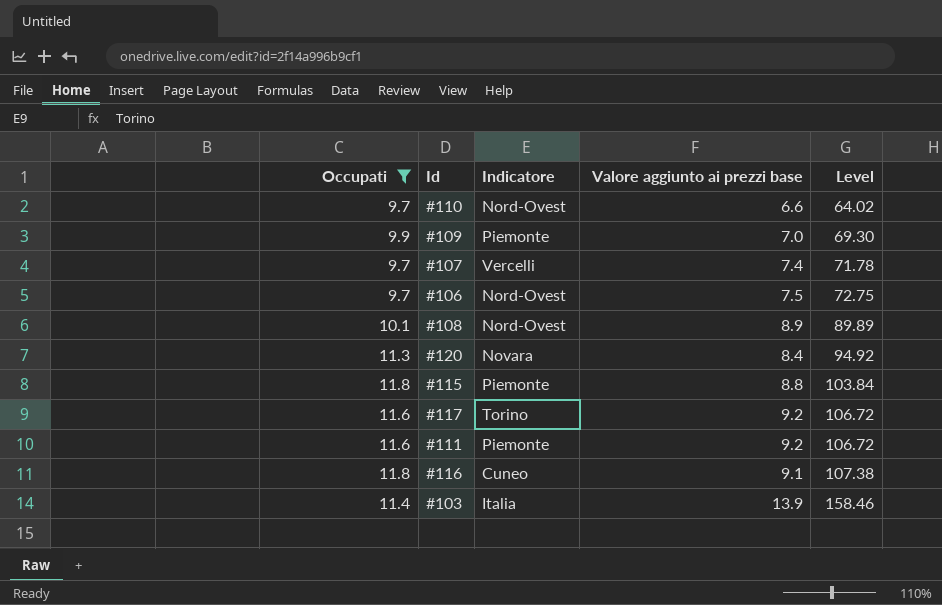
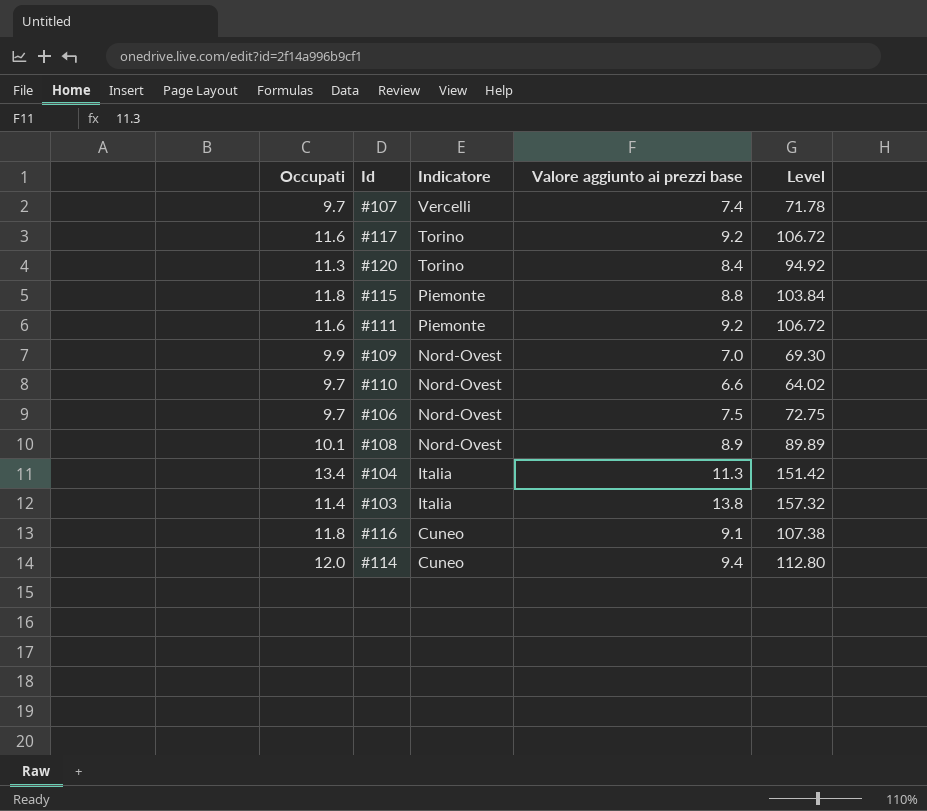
filter: Occupati <= 11.8 -> none
row order: Level ascending -> Indicatore descending
#120 | Indicatore: Novara -> Torino
#109 | Indicatore: Piemonte -> Nord-Ovest
#103 | Valore aggiunto ai prezzi base: 13.9 -> 13.8
#103 | Level: 158.46 -> 157.32

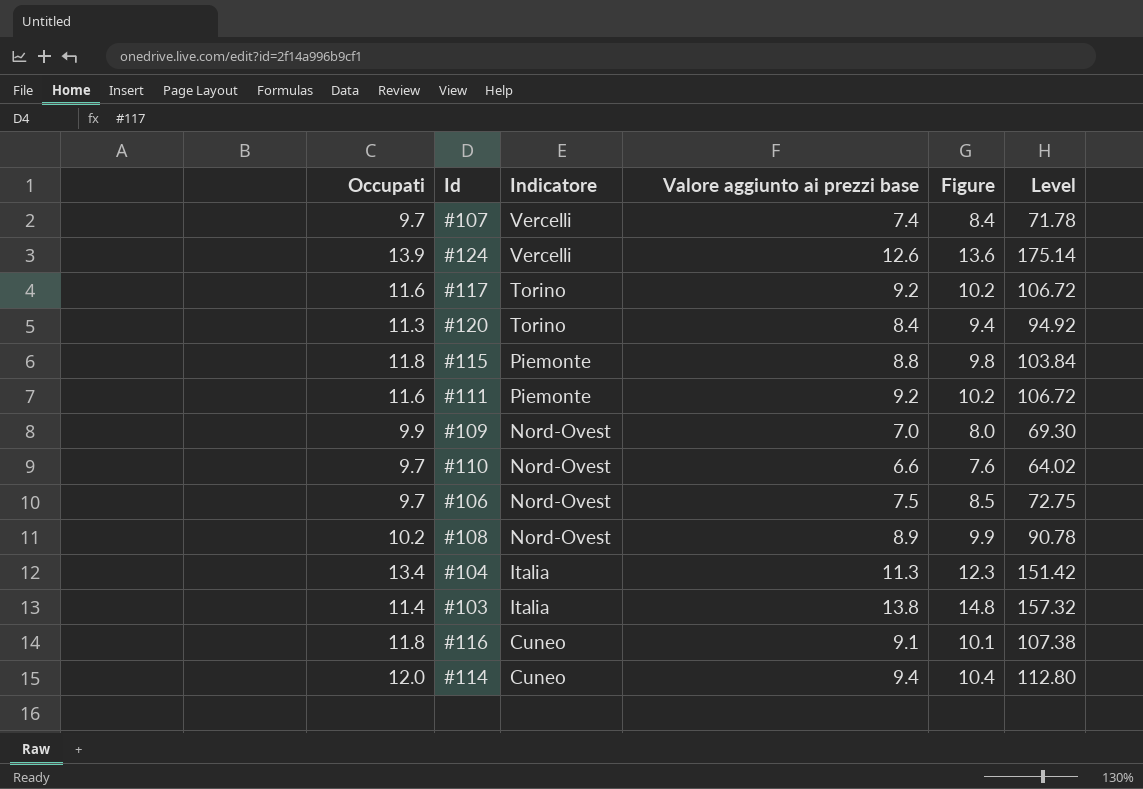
column Figure | formula: none -> [Valore aggiunto ai prezzi base] + 1
row #124: none -> 13.9 | Vercelli | 12.6 | 13.6 | 175.14
#108 | Occupati: 10.1 -> 10.2
#108 | Level: 89.89 -> 90.78

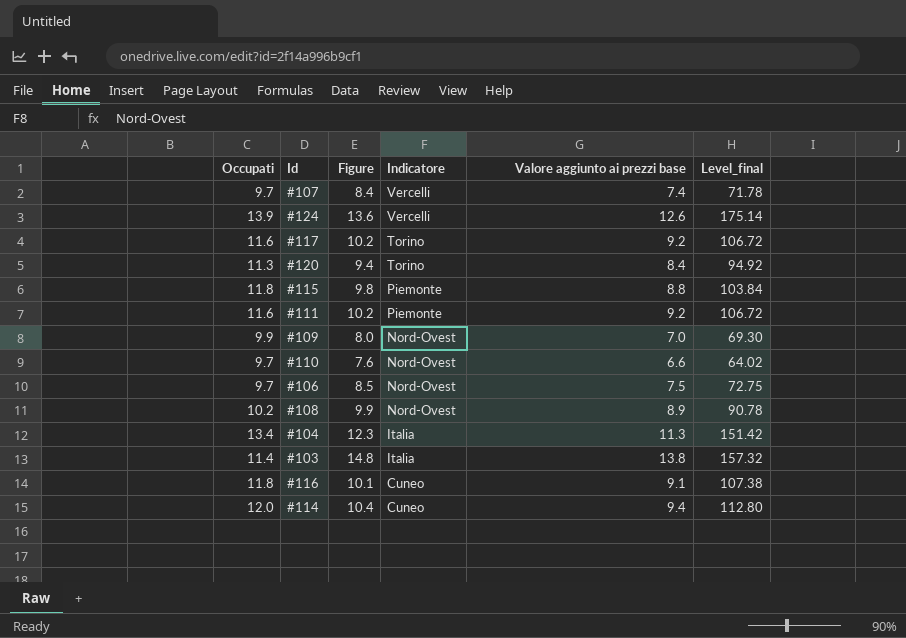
column Figure | position: 5 -> 3
column name: Level -> Level_final

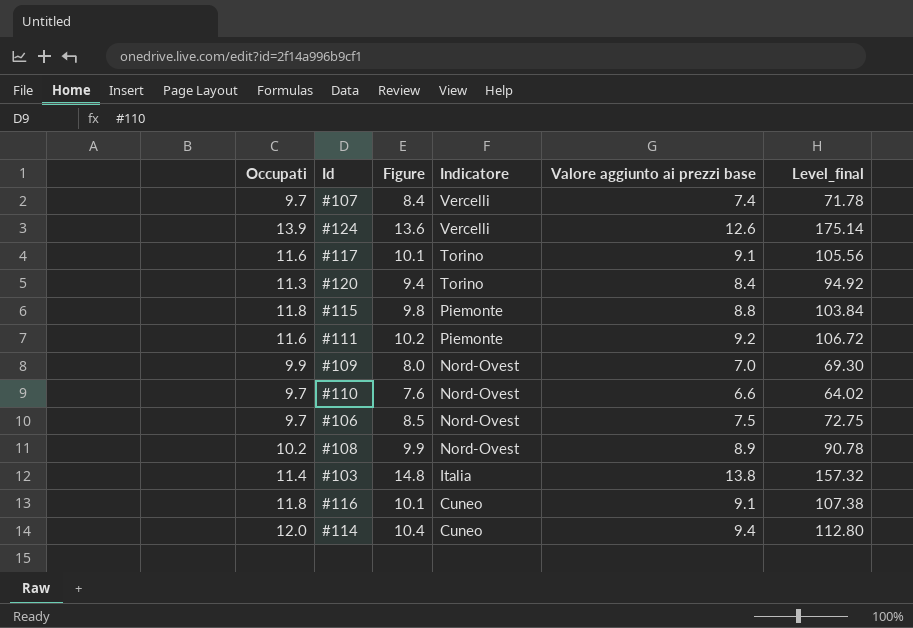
row #104: 13.4 | 12.3 | Italia | 11.3 | 151.42 -> none
#117 | Figure: 10.2 -> 10.1
#117 | Valore aggiunto ai prezzi base: 9.2 -> 9.1
#117 | Level_final: 106.72 -> 105.56

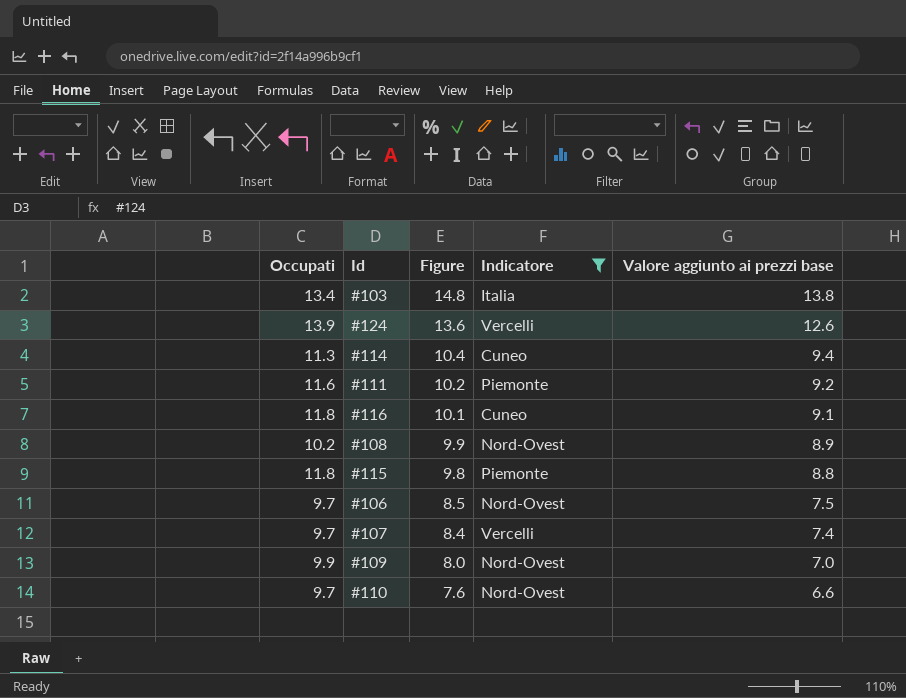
filter: none -> Indicatore != Torino
row order: Indicatore descending -> Figure descending
column Level_final | formula: [Occupati] * [Valore aggiunto ai prezzi base] -> none
#103 | Occupati: 11.4 -> 13.4
#114 | Occupati: 12.0 -> 11.3

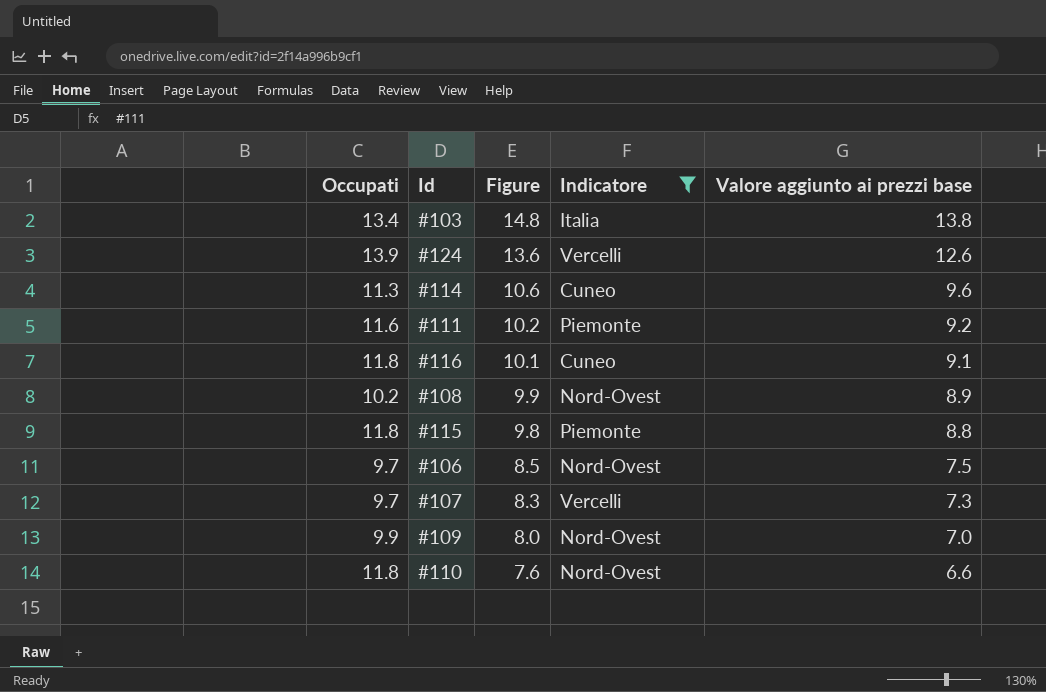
#114 | Figure: 10.4 -> 10.6
#114 | Valore aggiunto ai prezzi base: 9.4 -> 9.6
#107 | Figure: 8.4 -> 8.3
#107 | Valore aggiunto ai prezzi base: 7.4 -> 7.3
#110 | Occupati: 9.7 -> 11.8

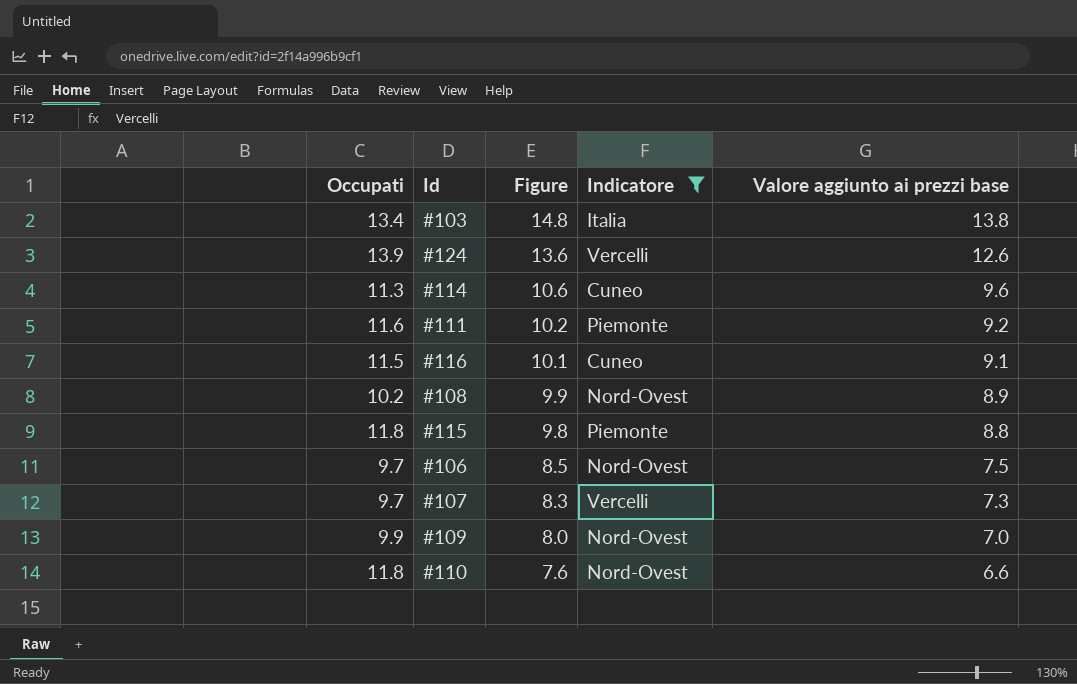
#116 | Occupati: 11.8 -> 11.5

